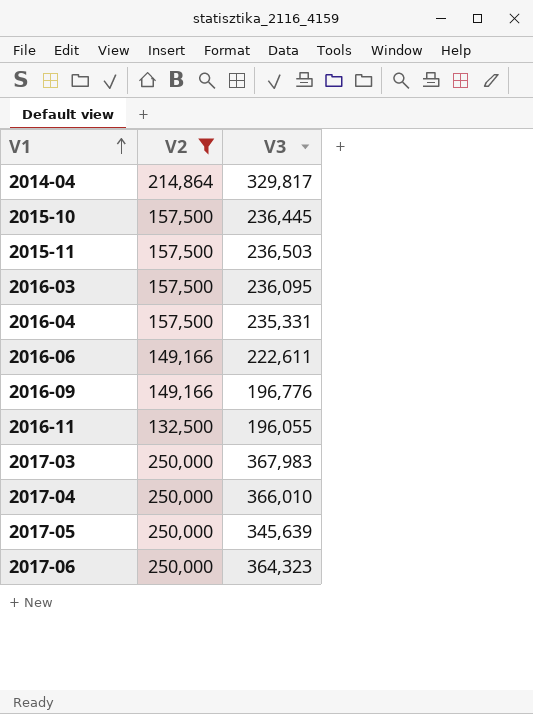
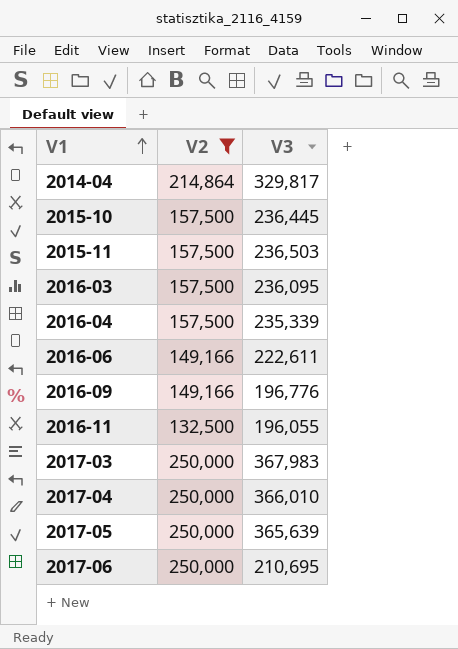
2016-04 | V3: 235,331 -> 235,339
2017-05 | V3: 345,639 -> 365,639
2017-06 | V3: 364,323 -> 210,695

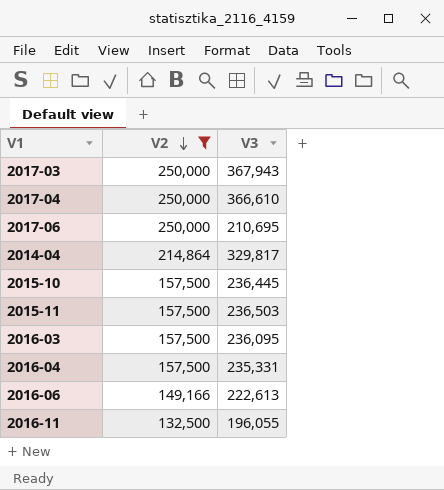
row order: V1 ascending -> V2 descending
row 2016-09: 149,166 | 196,776 -> none
row 2017-05: 250,000 | 365,639 -> none
2017-03 | V3: 367,983 -> 367,943
2017-04 | V3: 366,010 -> 366,610
2016-04 | V3: 235,339 -> 235,331
2016-06 | V3: 222,611 -> 222,613

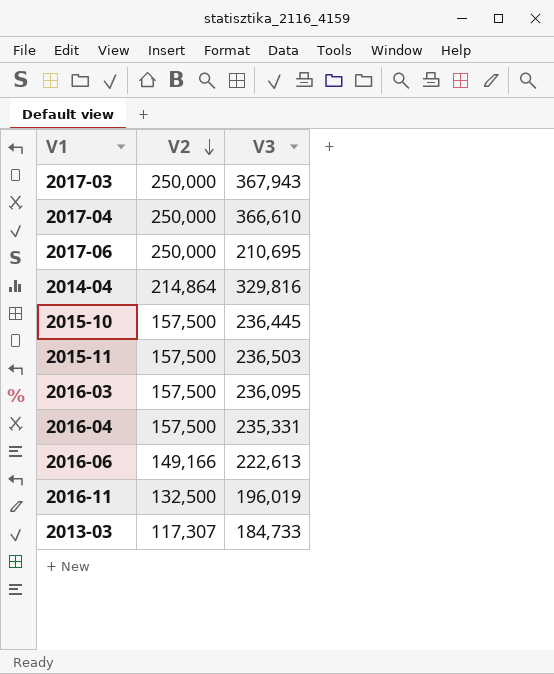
filter: V2 != 117,307 -> none
2014-04 | V3: 329,817 -> 329,816
2016-11 | V3: 196,055 -> 196,019

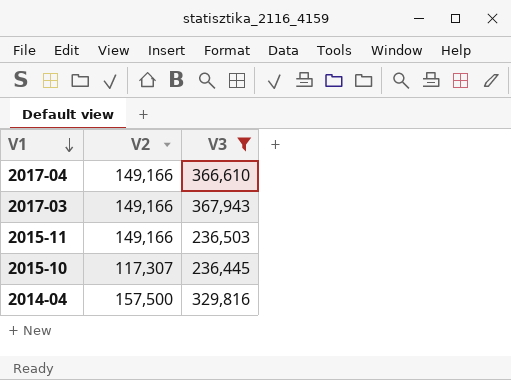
filter: none -> V3 >= 236,445
row order: V2 descending -> V1 descending
2017-04 | V2: 250,000 -> 149,166
2017-03 | V2: 250,000 -> 149,166
2015-11 | V2: 157,500 -> 149,166
2015-10 | V2: 157,500 -> 117,307
2014-04 | V2: 214,864 -> 157,500

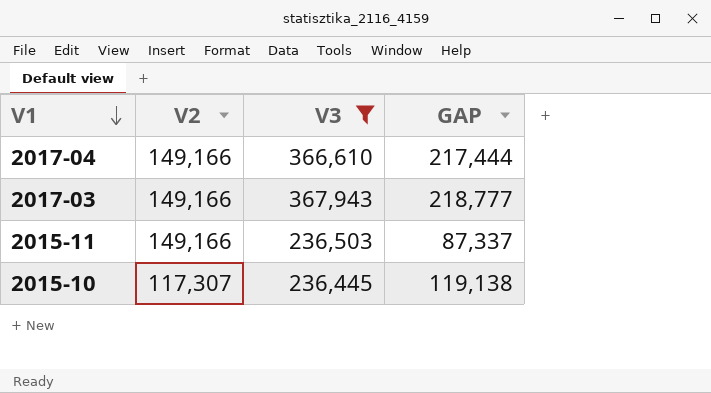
column GAP | formula: none -> [V3] - [V2]
row 2014-04: 157,500 | 329,816 -> none

